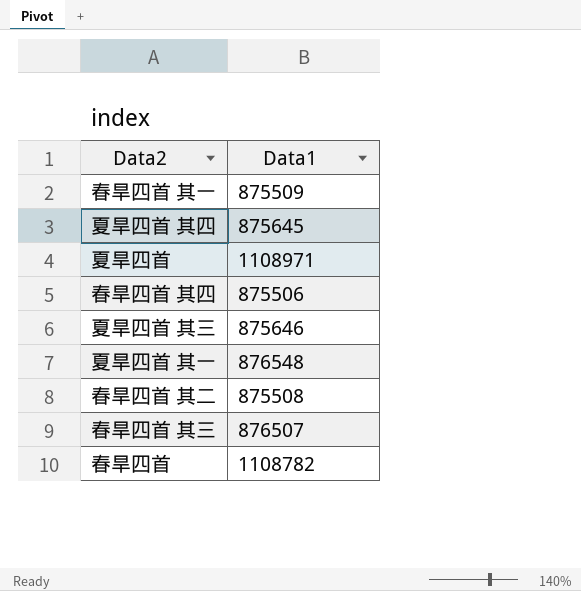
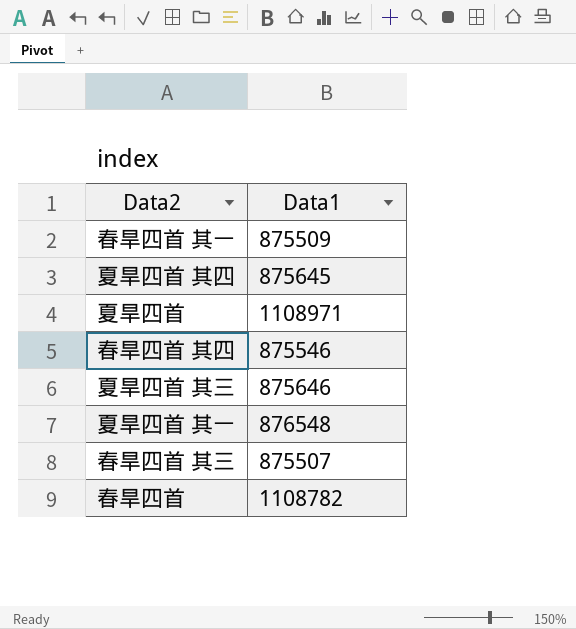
row 春旱四首 其二: 875508 -> none
春旱四首 其四 | Data1: 875506 -> 875546
春旱四首 其三 | Data1: 876507 -> 875507

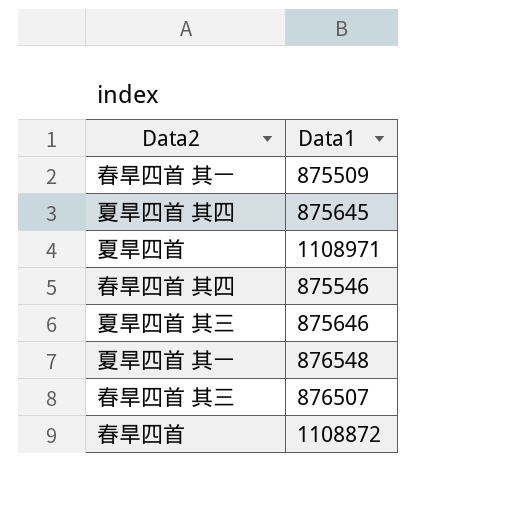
春旱四首 其三 | Data1: 875507 -> 876507
春旱四首 | Data1: 1108782 -> 1108872

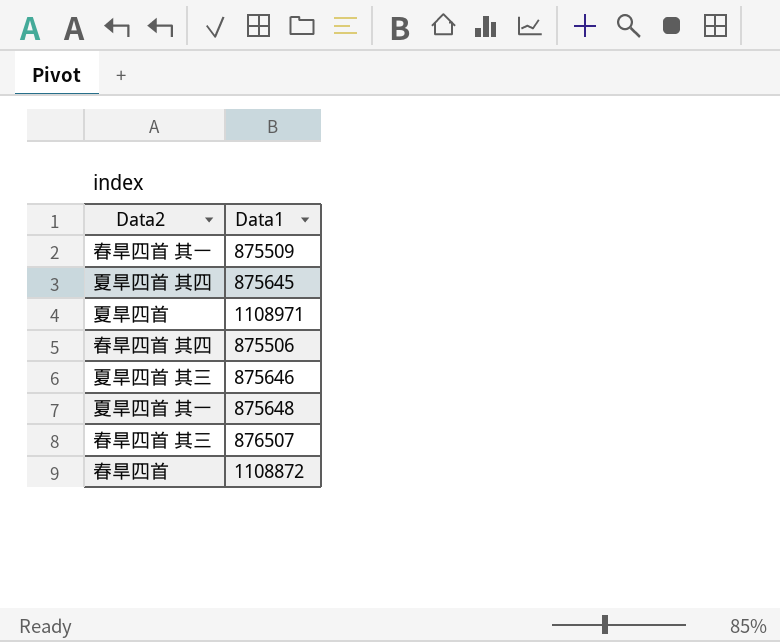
春旱四首 其四 | Data1: 875546 -> 875506
夏旱四首 其一 | Data1: 876548 -> 875648

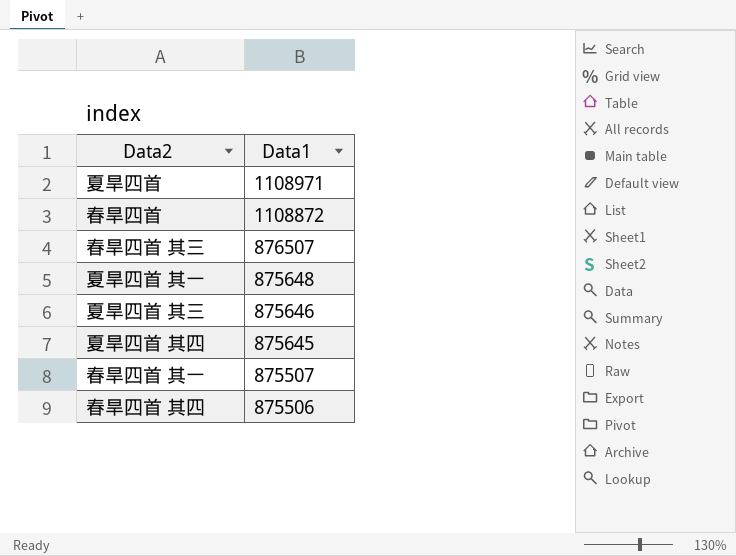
row order: none -> Data1 descending
春旱四首 其一 | Data1: 875509 -> 875507

